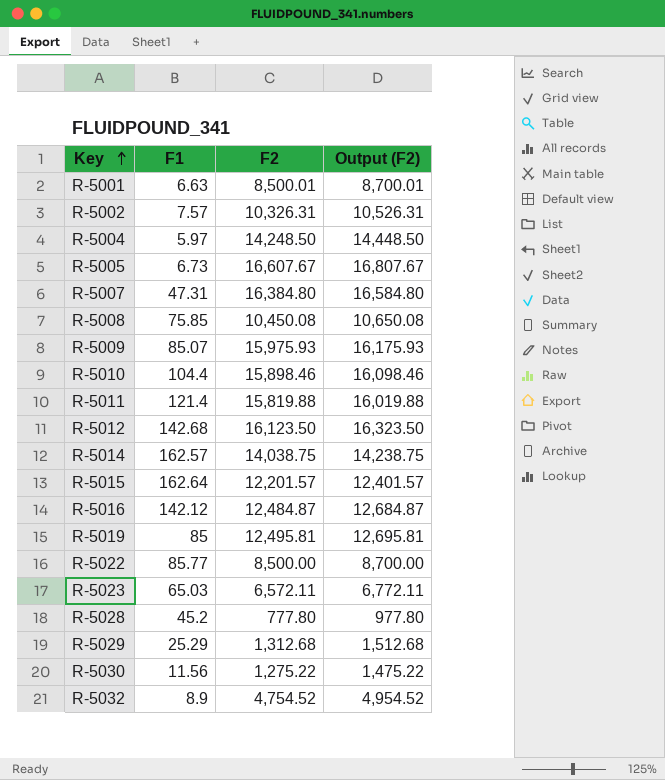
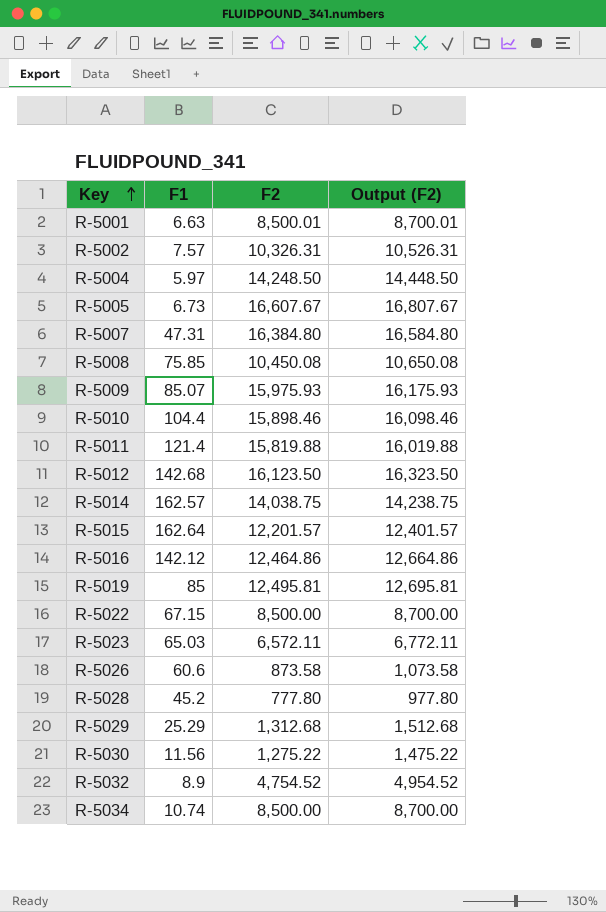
R-5016 | F2: 12,484.87 -> 12,464.86
R-5016 | Output (F2): 12,684.87 -> 12,664.86
R-5022 | F1: 85.77 -> 67.15
row R-5026: none -> 60.6 | 873.58 | 1,073.58
row R-5034: none -> 10.74 | 8,500.00 | 8,700.00

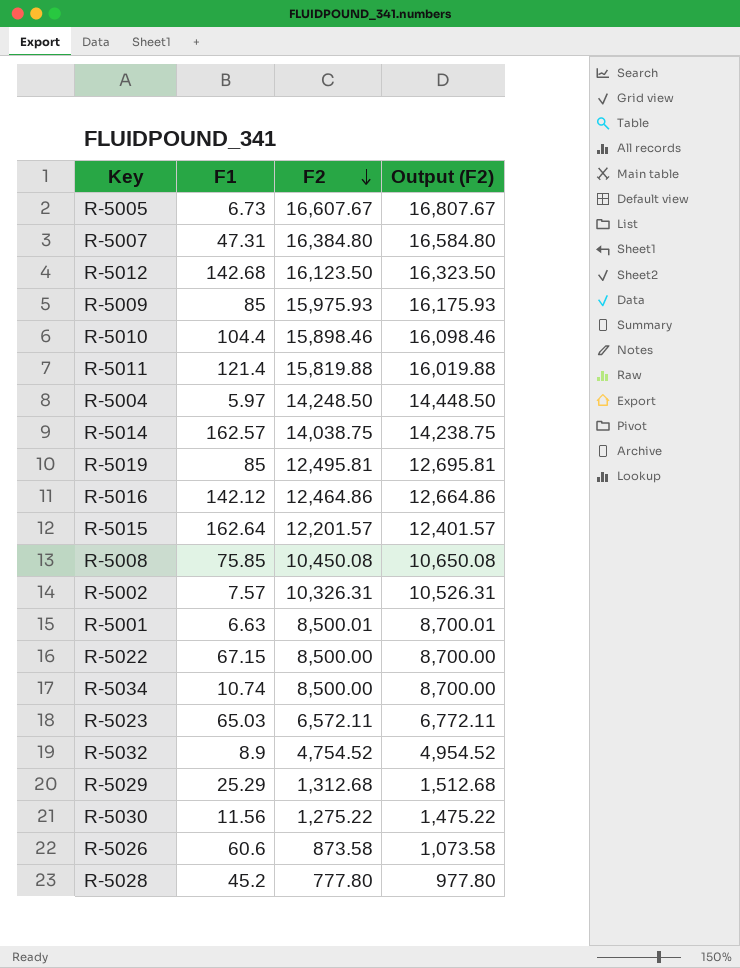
row order: Key ascending -> F2 descending
R-5009 | F1: 85.07 -> 85

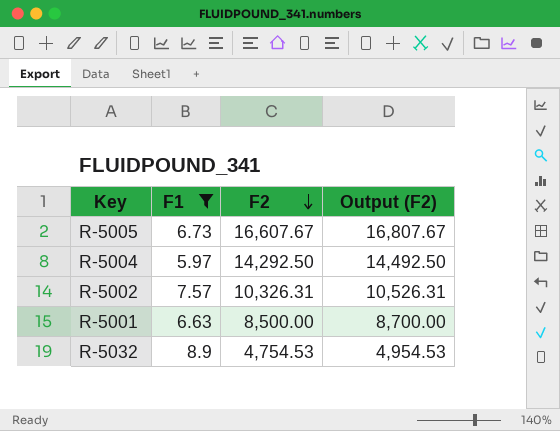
filter: none -> F1 <= 8.9
R-5004 | F2: 14,248.50 -> 14,292.50
R-5004 | Output (F2): 14,448.50 -> 14,492.50
R-5001 | F2: 8,500.01 -> 8,500.00
R-5001 | Output (F2): 8,700.01 -> 8,700.00
R-5032 | F2: 4,754.52 -> 4,754.53
R-5032 | Output (F2): 4,954.52 -> 4,954.53

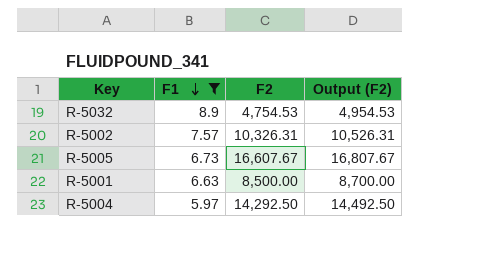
row order: F2 descending -> F1 descending

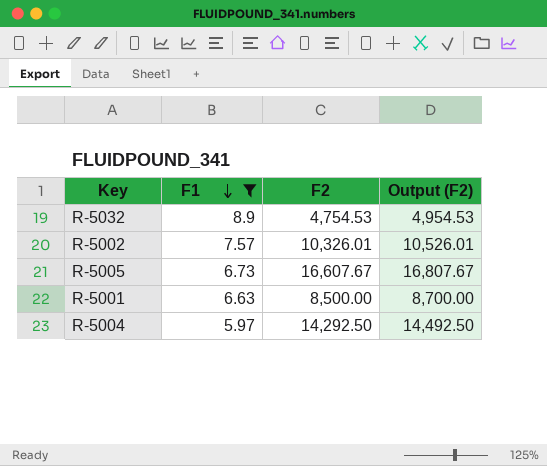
R-5002 | F2: 10,326.31 -> 10,326.01
R-5002 | Output (F2): 10,526.31 -> 10,526.01

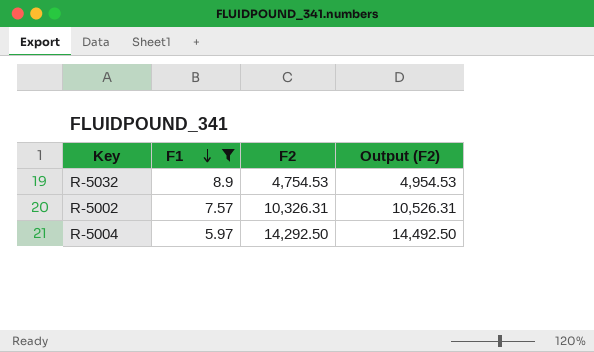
row R-5005: 6.73 | 16,607.67 | 16,807.67 -> none
row R-5001: 6.63 | 8,500.00 | 8,700.00 -> none
R-5002 | F2: 10,326.01 -> 10,326.31
R-5002 | Output (F2): 10,526.01 -> 10,526.31

